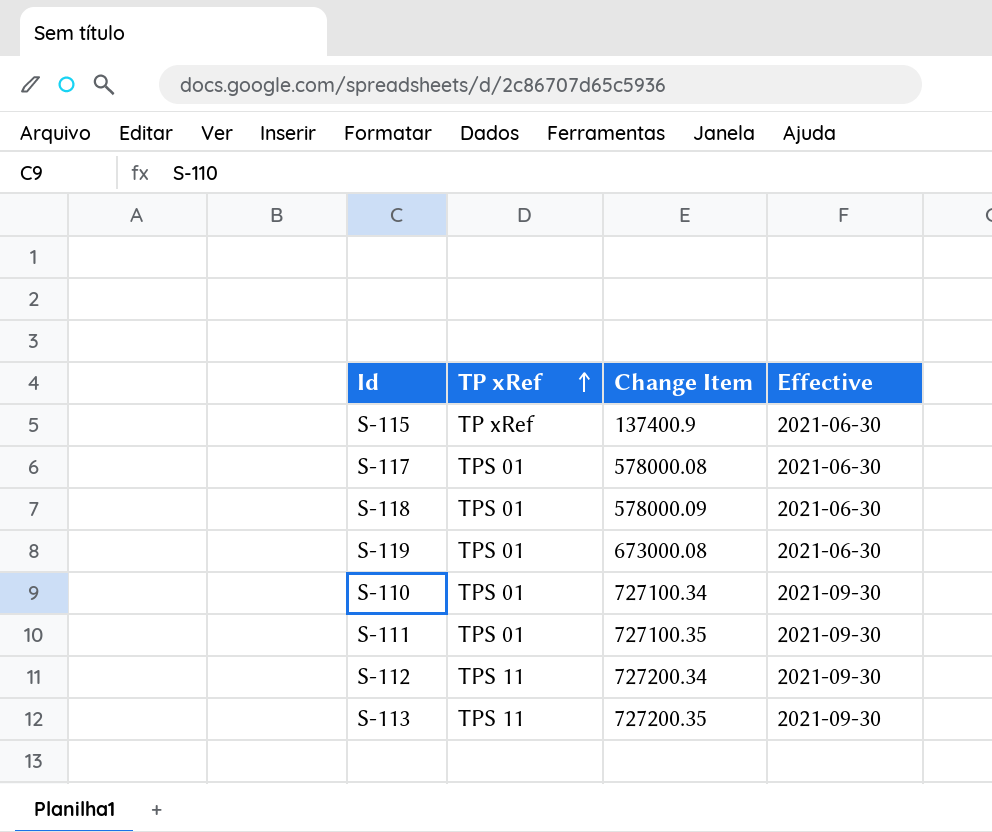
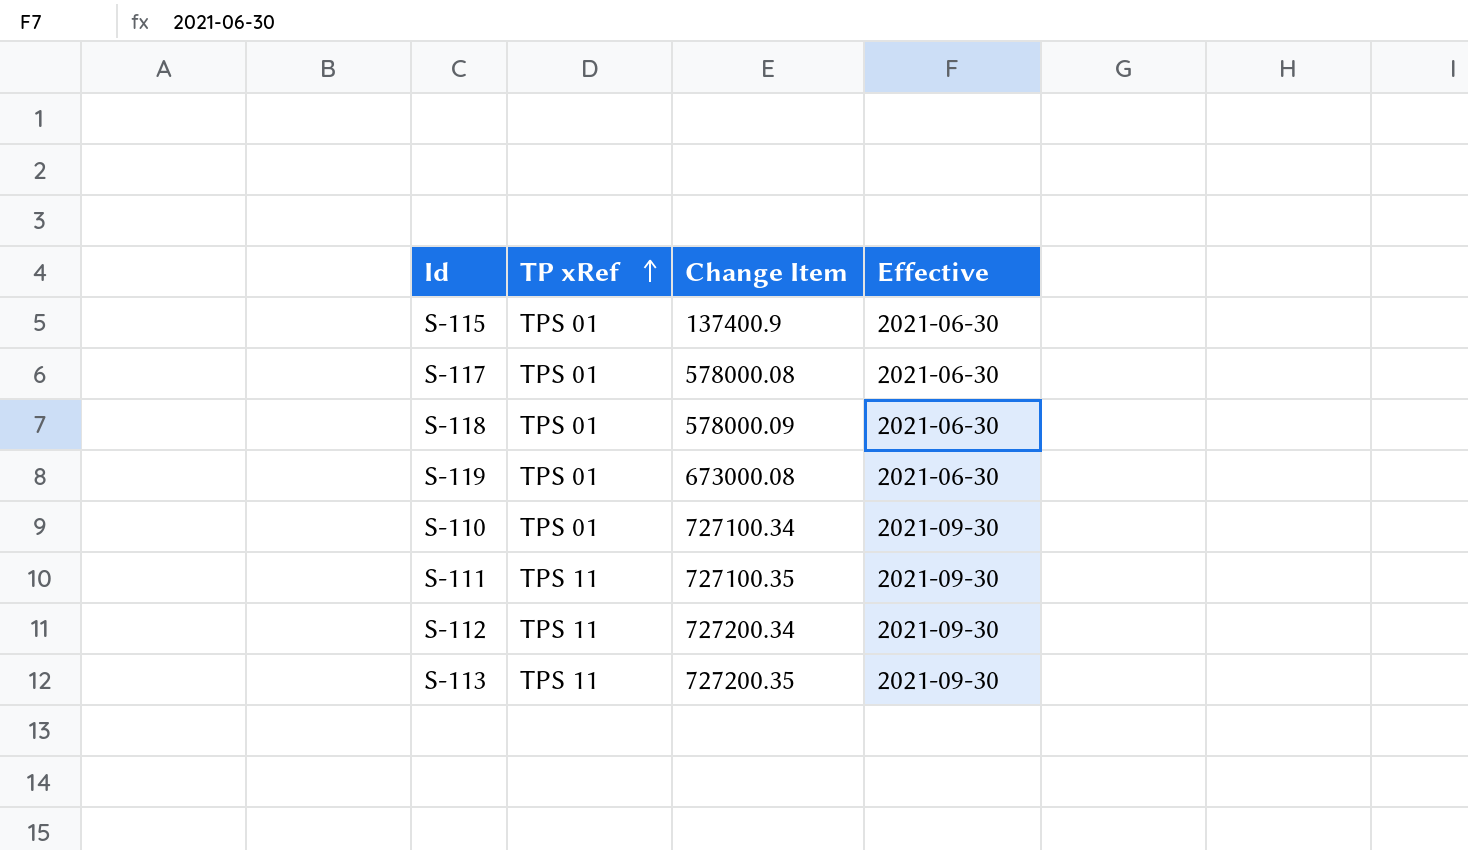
S-115 | TP xRef: TP xRef -> TPS 01
S-111 | TP xRef: TPS 01 -> TPS 11

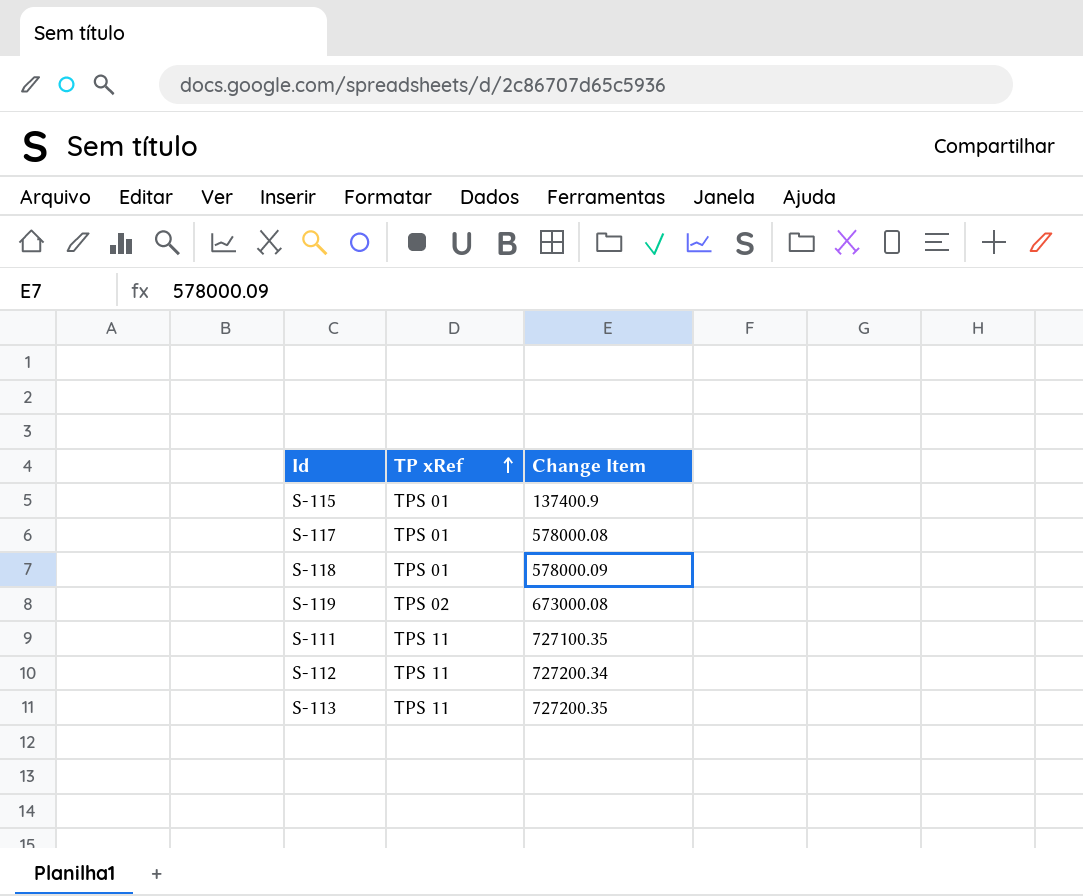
column Effective | position: 4 -> none
row S-110: TPS 01 | 727100.34 | 2021-09-30 -> none
S-119 | TP xRef: TPS 01 -> TPS 02

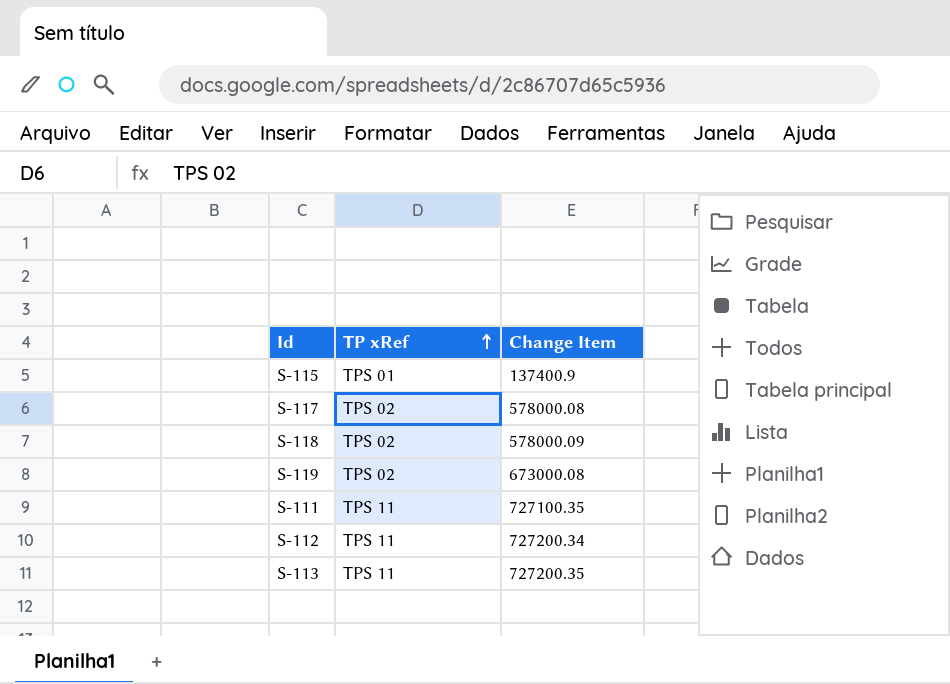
S-117 | TP xRef: TPS 01 -> TPS 02
S-118 | TP xRef: TPS 01 -> TPS 02

